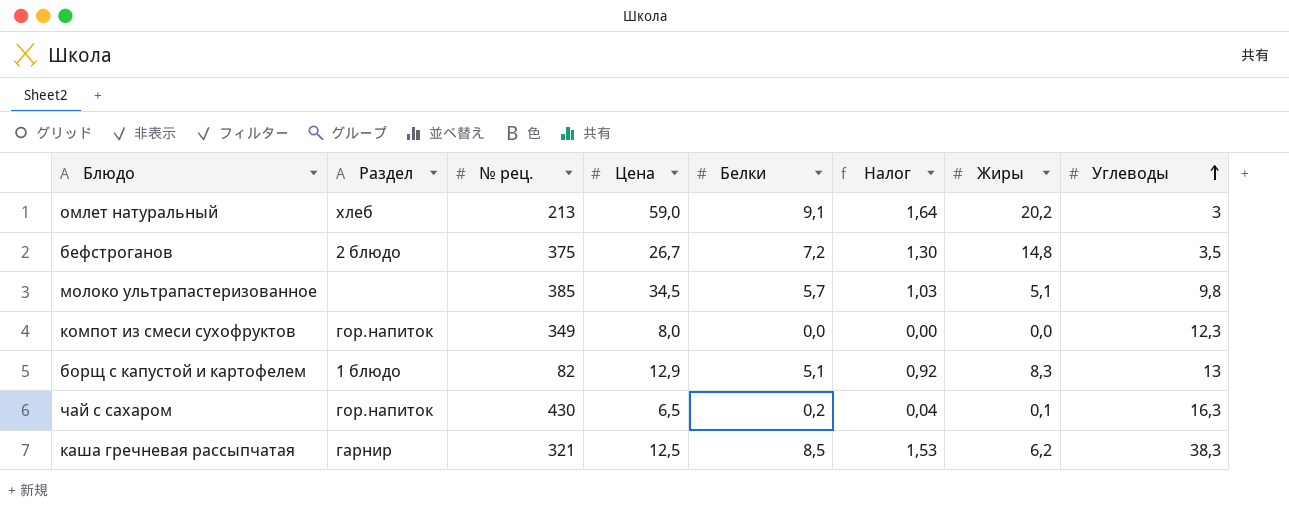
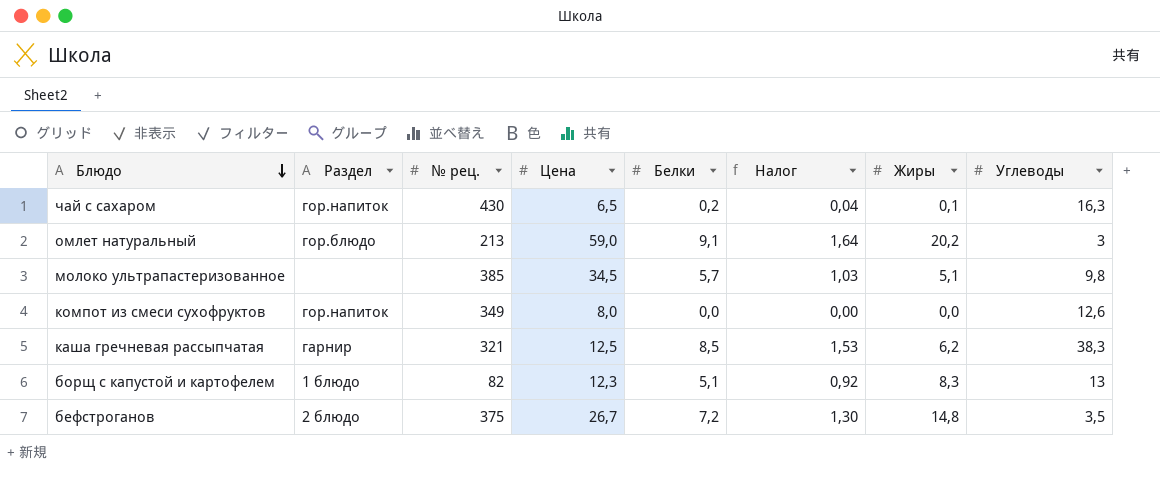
row order: Углеводы ascending -> Блюдо descending
омлет натуральный | Раздел: хлеб -> гор.блюдо
компот из смеси сухофруктов | Углеводы: 12,3 -> 12,6
борщ с капустой и картофелем | Цена: 12,9 -> 12,3

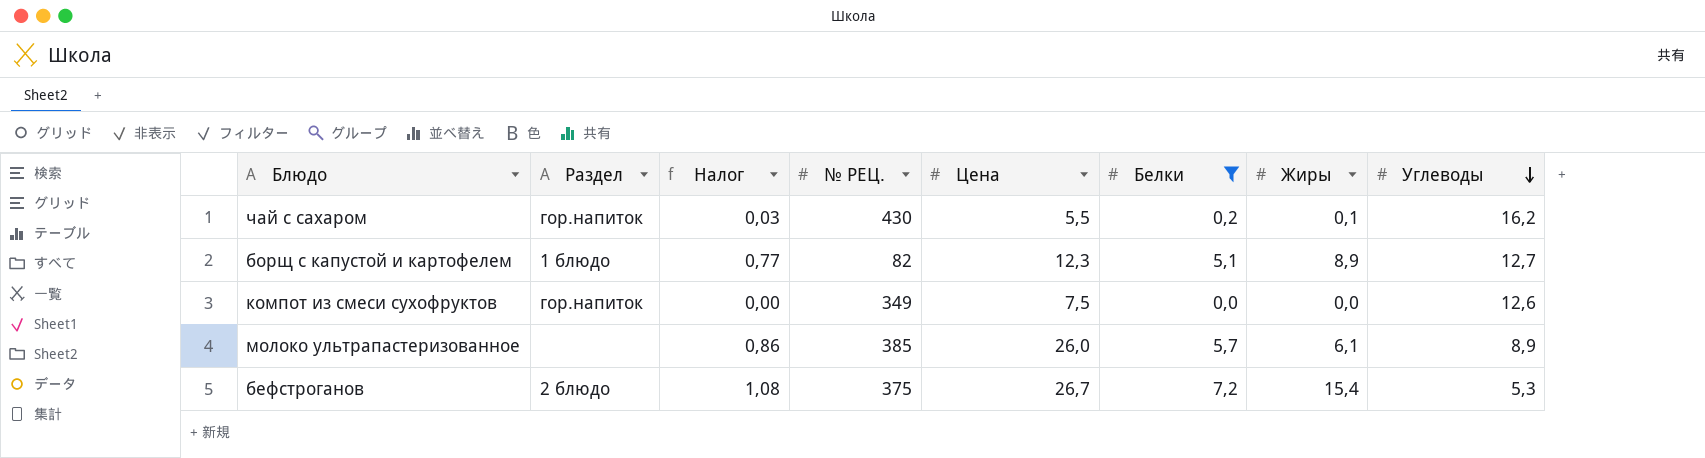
filter: none -> Белки <= 7,2
row order: Блюдо descending -> Углеводы descending
column Налог | formula: [Белки] * 0,18 -> [Белки] * 0,15
column Налог | position: 6 -> 3
column name: № рец. -> № РЕЦ.
чай с сахаром | Цена: 6,5 -> 5,5
чай с сахаром | Углеводы: 16,3 -> 16,2
борщ с капустой и картофелем | Жиры: 8,3 -> 8,9
борщ с капустой и картофелем | Углеводы: 13 -> 12,7
компот из смеси сухофруктов | Цена: 8,0 -> 7,5
молоко ультрапастеризованное | Цена: 34,5 -> 26,0
молоко ультрапастеризованное | Жиры: 5,1 -> 6,1
молоко ультрапастеризованное | Углеводы: 9,8 -> 8,9
бефстроганов | Жиры: 14,8 -> 15,4
бефстроганов | Углеводы: 3,5 -> 5,3

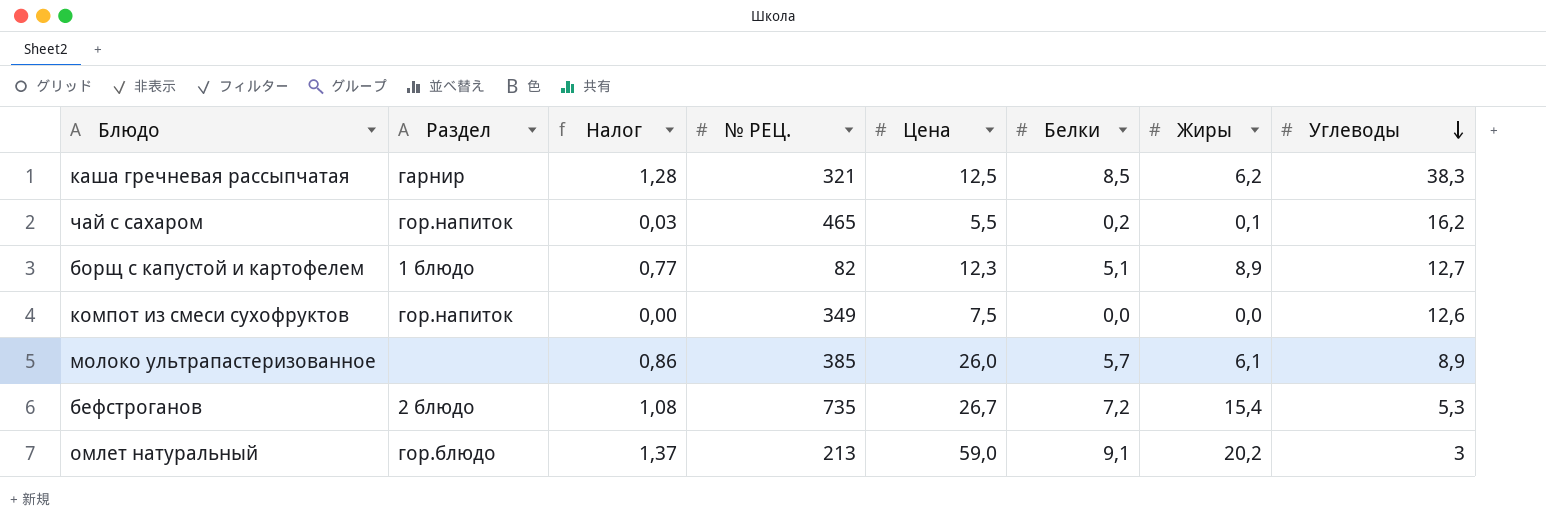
filter: Белки <= 7,2 -> none
чай с сахаром | № РЕЦ.: 430 -> 465
бефстроганов | № РЕЦ.: 375 -> 735

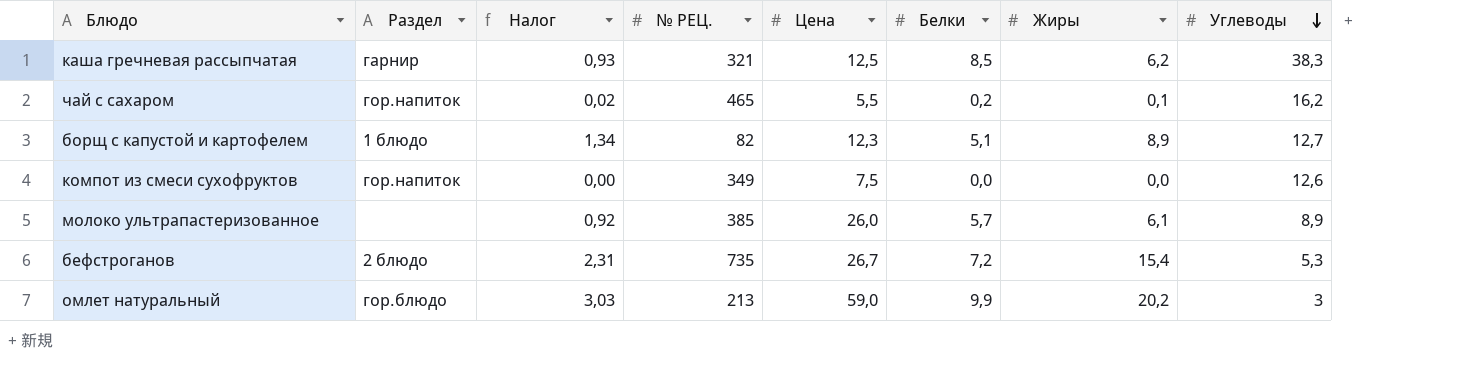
column Налог | formula: [Белки] * 0,15 -> [Жиры] * 0,15
омлет натуральный | Белки: 9,1 -> 9,9

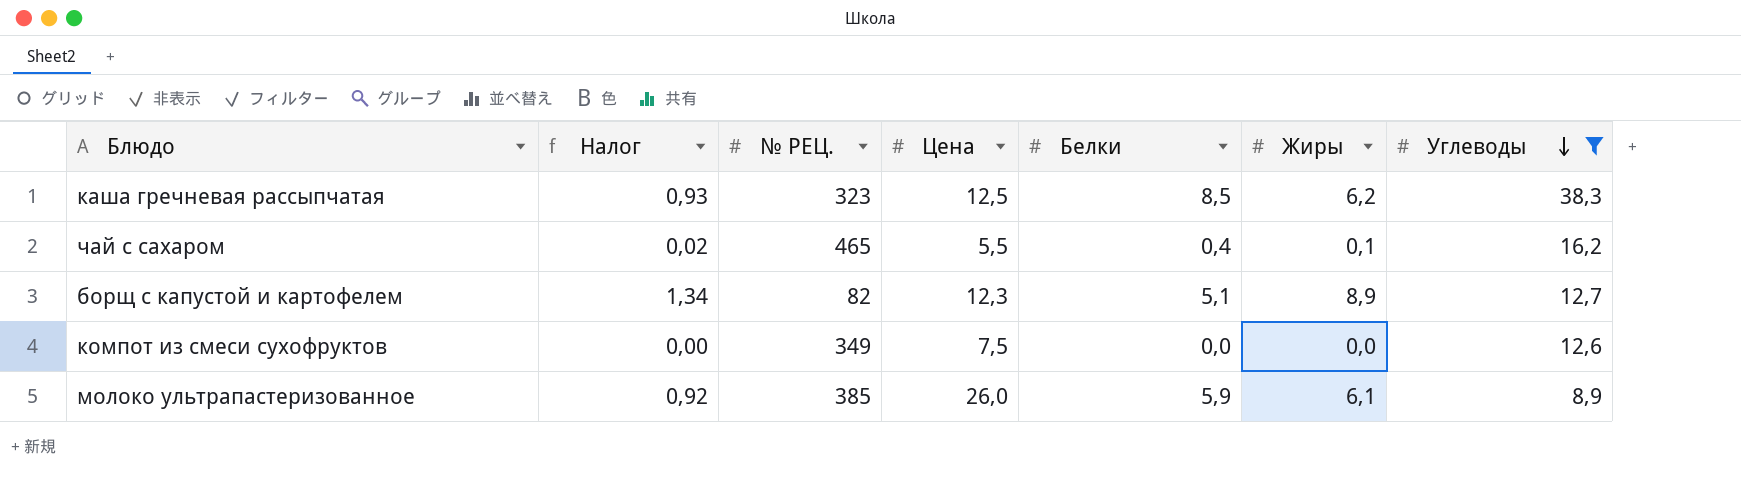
filter: none -> Углеводы >= 8,9
column Раздел | position: 2 -> none
каша гречневая рассыпчатая | № РЕЦ.: 321 -> 323
чай с сахаром | Белки: 0,2 -> 0,4
молоко ультрапастеризованное | Белки: 5,7 -> 5,9

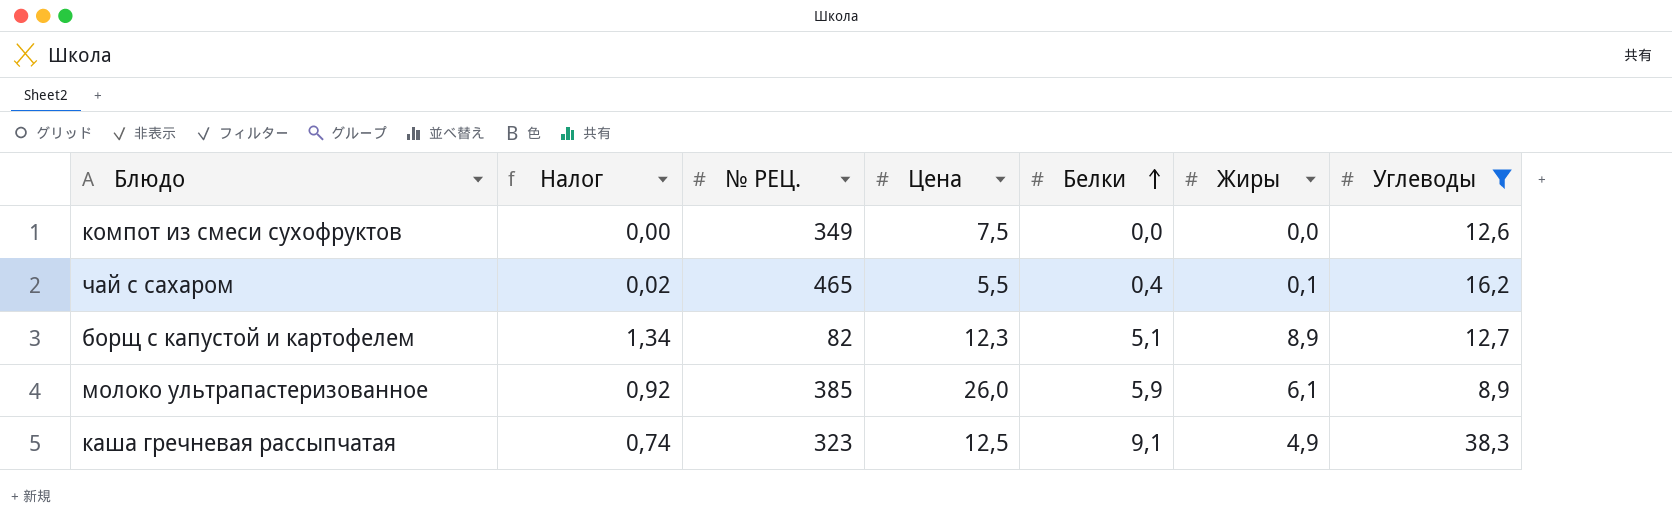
row order: Углеводы descending -> Белки ascending
каша гречневая рассыпчатая | Налог: 0,93 -> 0,74
каша гречневая рассыпчатая | Белки: 8,5 -> 9,1
каша гречневая рассыпчатая | Жиры: 6,2 -> 4,9

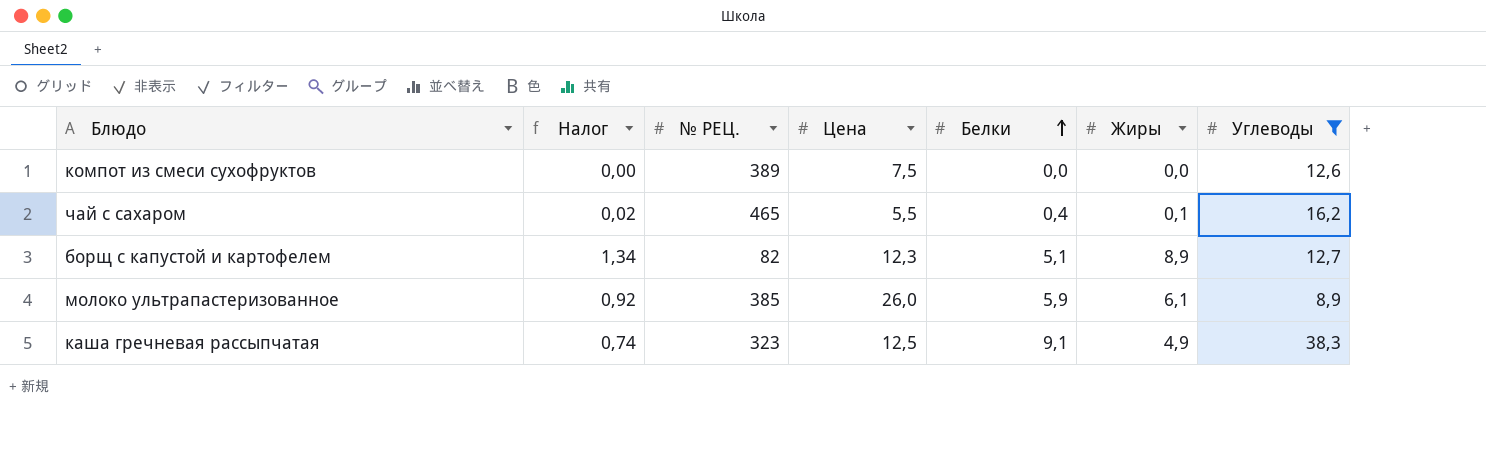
компот из смеси сухофруктов | № РЕЦ.: 349 -> 389

